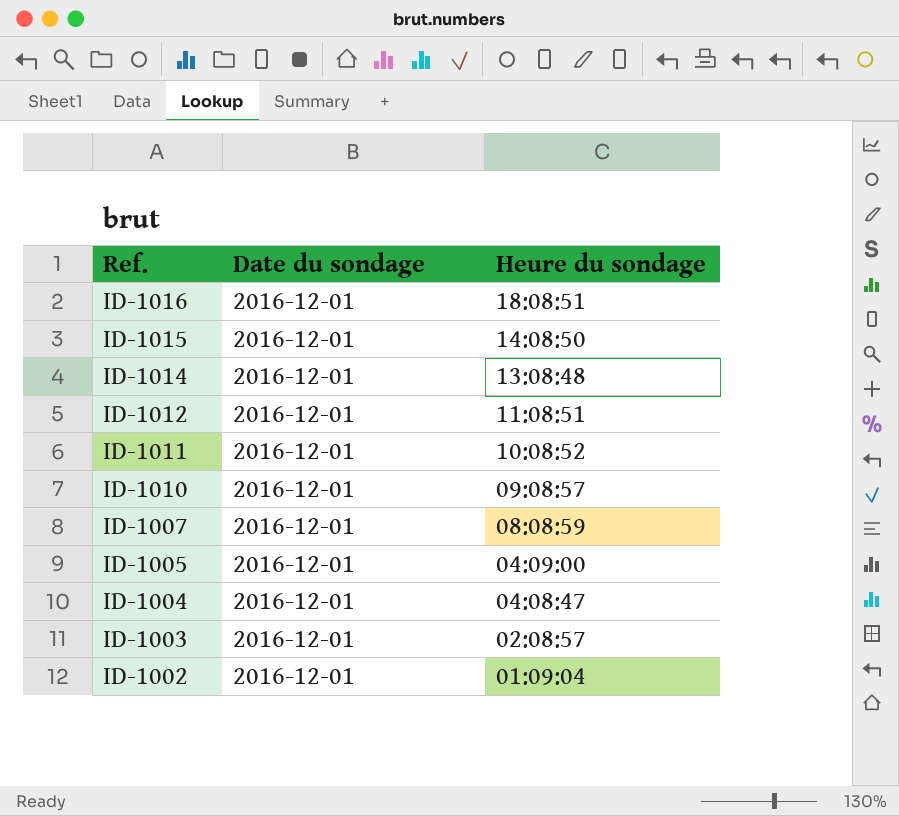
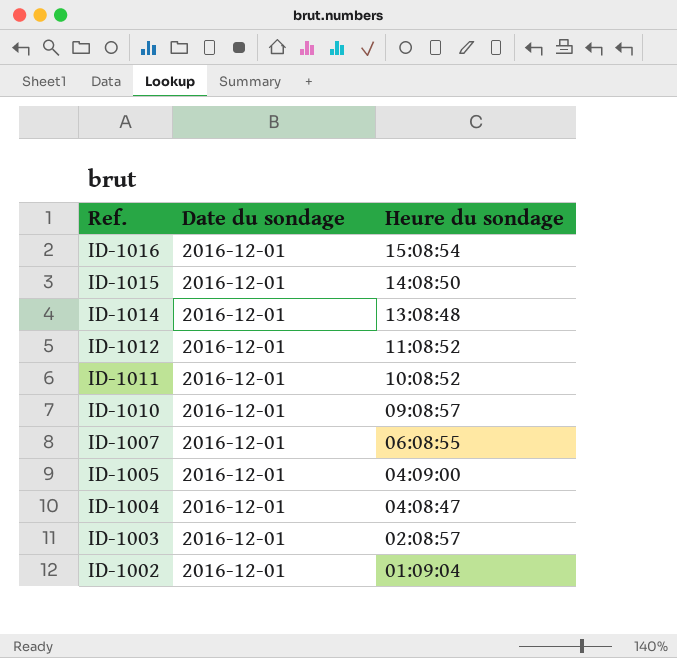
ID-1016 | Heure du sondage: 18:08:51 -> 15:08:54
ID-1012 | Heure du sondage: 11:08:51 -> 11:08:52
ID-1007 | Heure du sondage: 08:08:59 -> 06:08:55

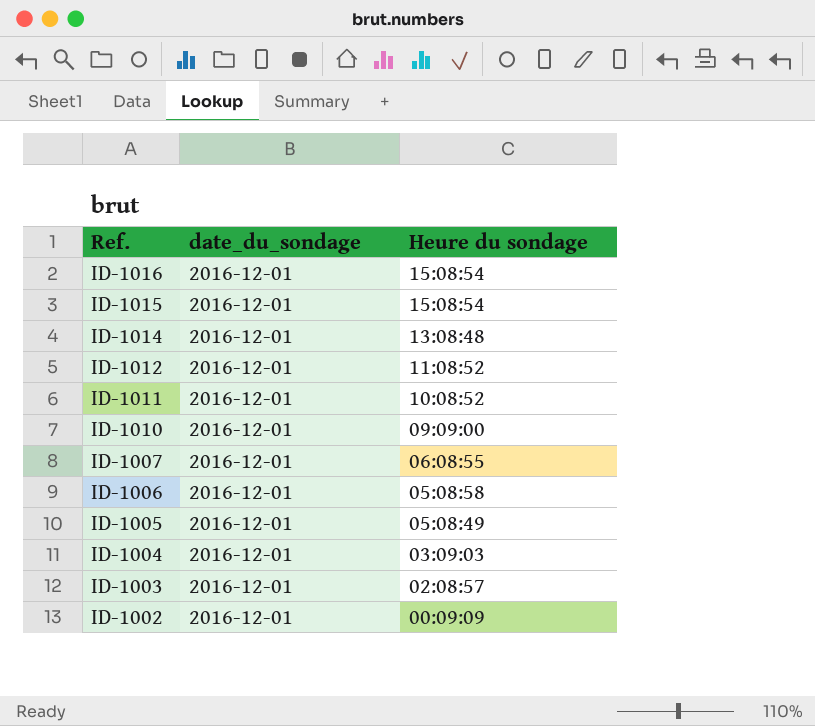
column name: Date du sondage -> date_du_sondage
ID-1015 | Heure du sondage: 14:08:50 -> 15:08:54
ID-1010 | Heure du sondage: 09:08:57 -> 09:09:00
row ID-1006: none -> 2016-12-01 | 05:08:58
ID-1005 | Heure du sondage: 04:09:00 -> 05:08:49
ID-1004 | Heure du sondage: 04:08:47 -> 03:09:03
ID-1002 | Heure du sondage: 01:09:04 -> 00:09:09

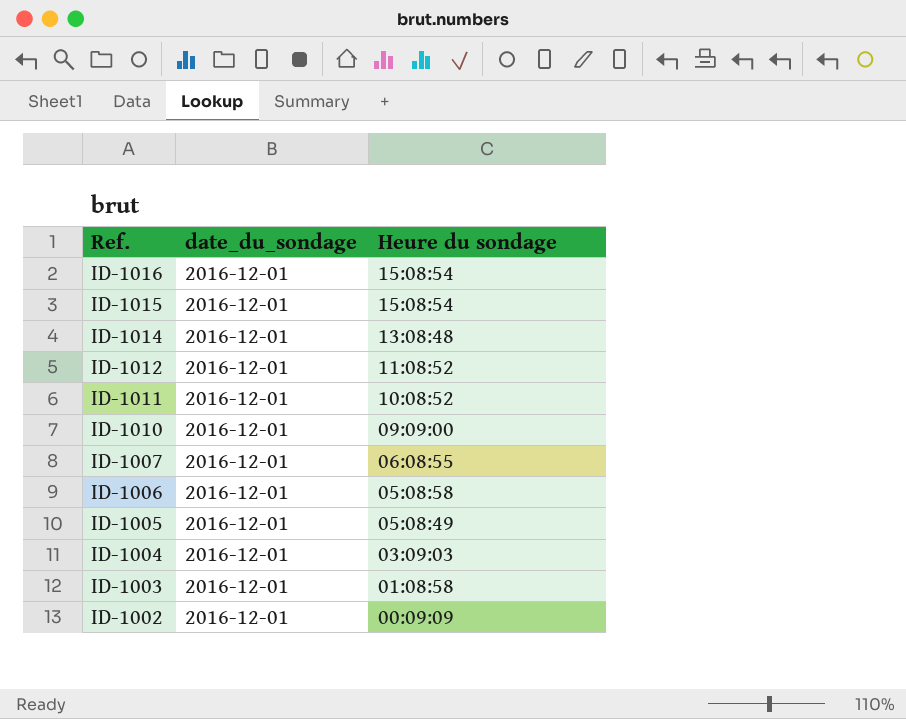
ID-1003 | Heure du sondage: 02:08:57 -> 01:08:58

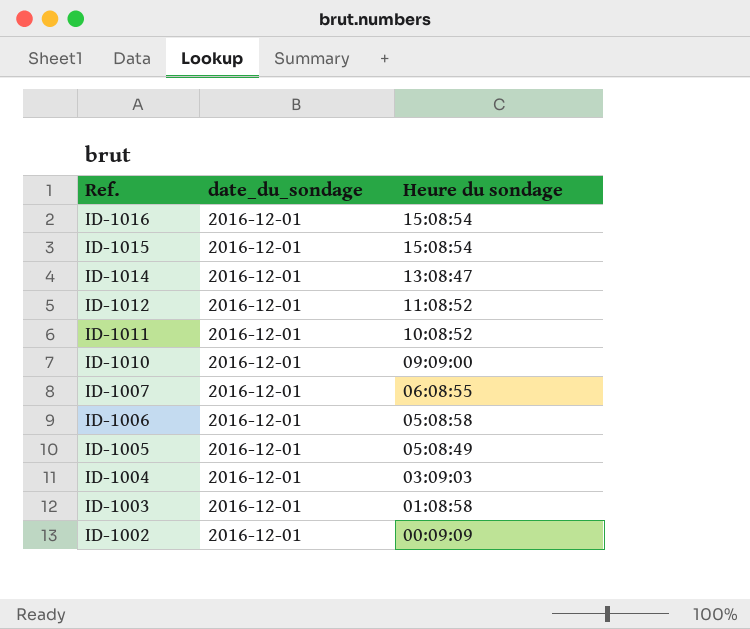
ID-1014 | Heure du sondage: 13:08:48 -> 13:08:47

